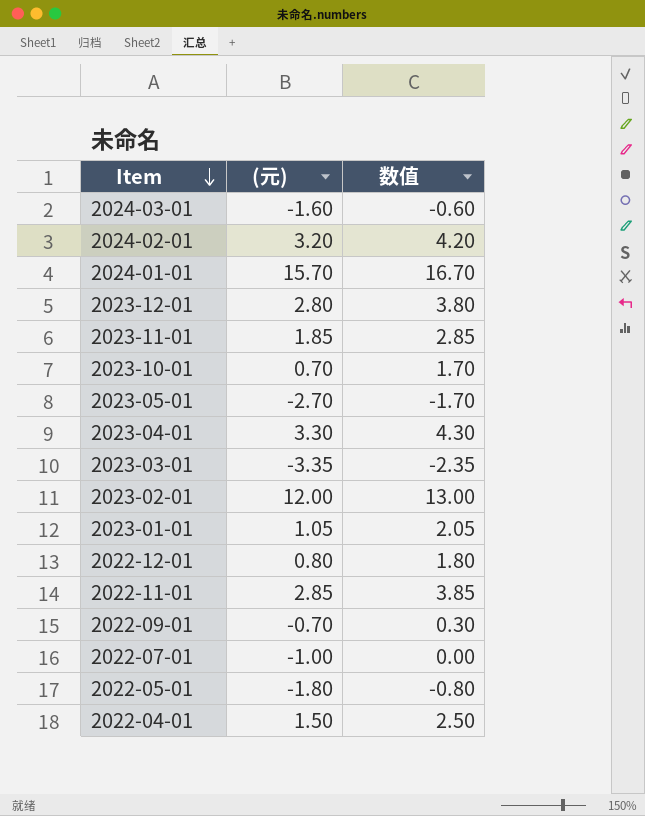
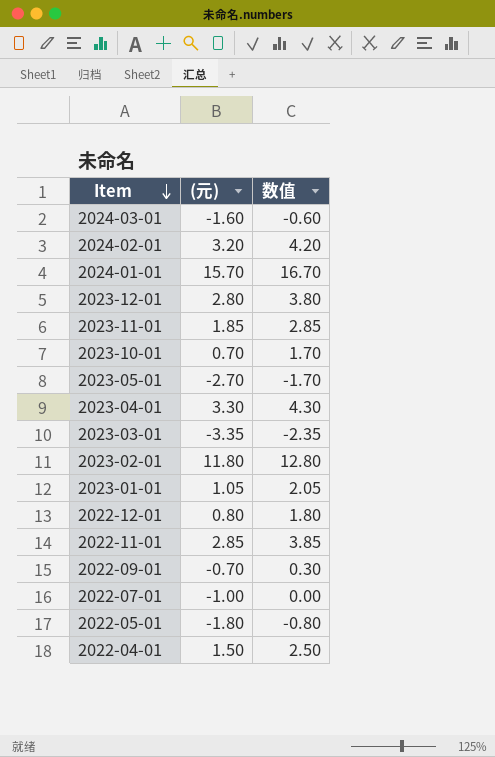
2023-02-01 | (元): 12.00 -> 11.80
2023-02-01 | 数值: 13.00 -> 12.80

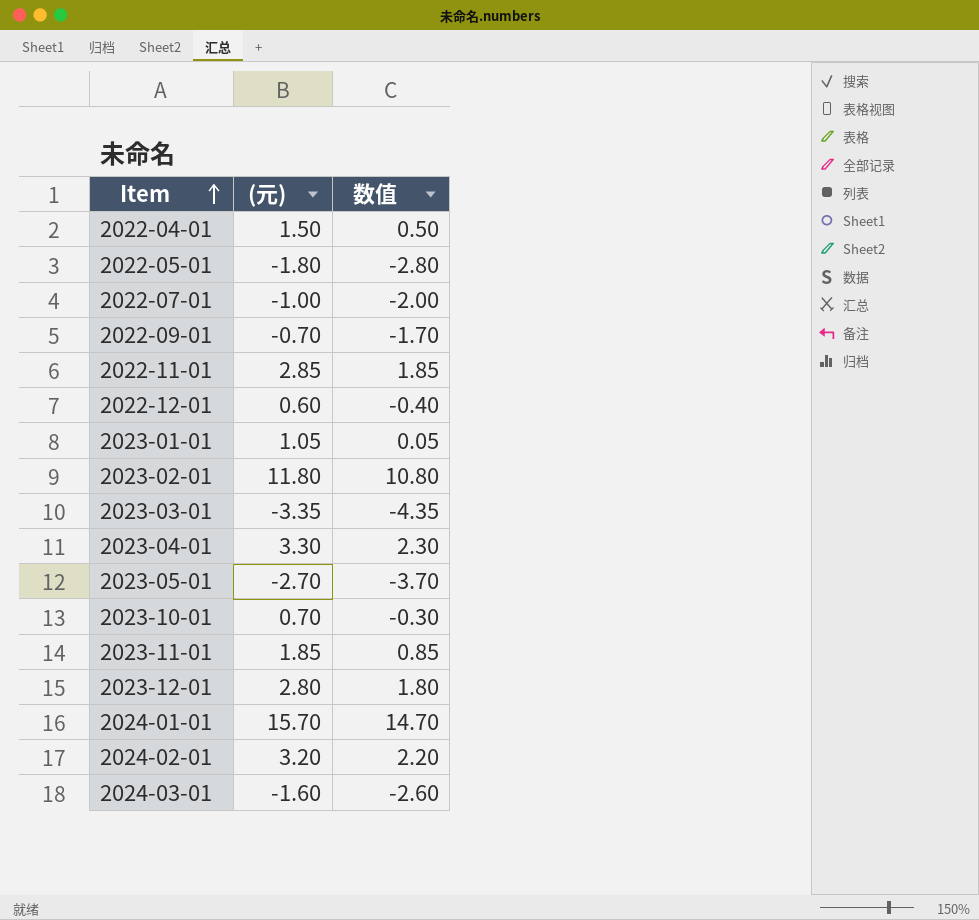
row order: Item descending -> Item ascending
column 数值 | formula: [(元)] + 1 -> [(元)] - 1
2022-12-01 | (元): 0.80 -> 0.60

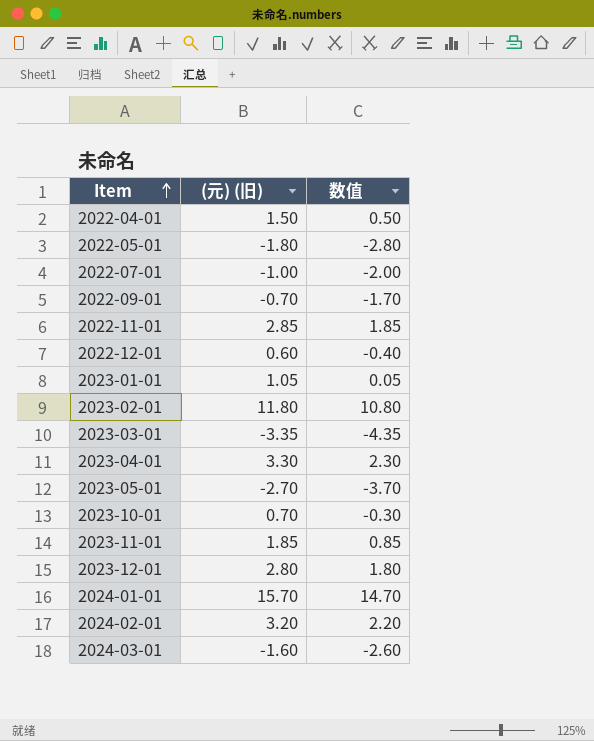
column name: (元) -> (元) (旧)

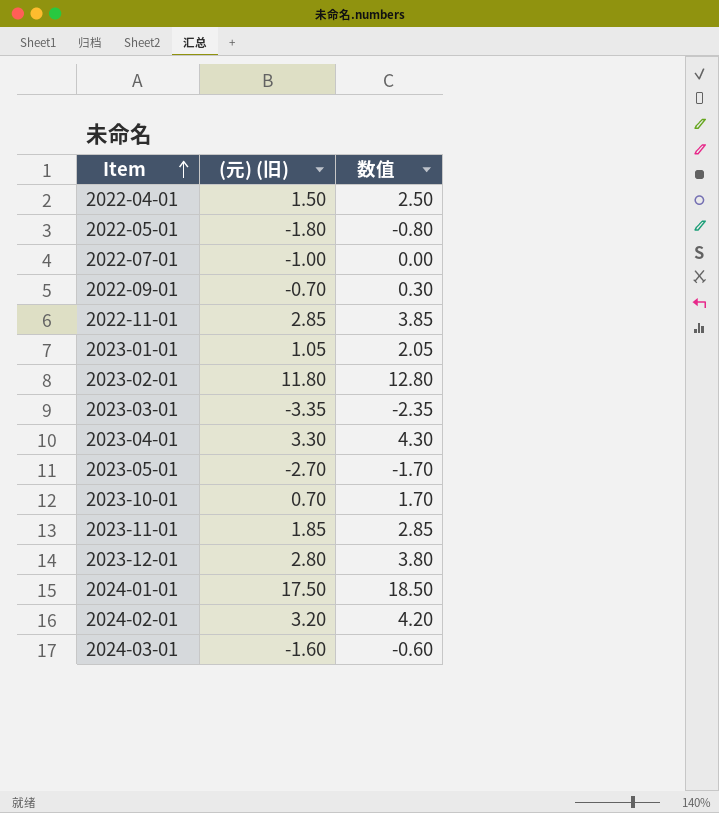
column 数值 | formula: [(元) (旧)] - 1 -> [(元) (旧)] + 1
row 2022-12-01: 0.60 | -0.40 -> none
2024-01-01 | (元) (旧): 15.70 -> 17.50

